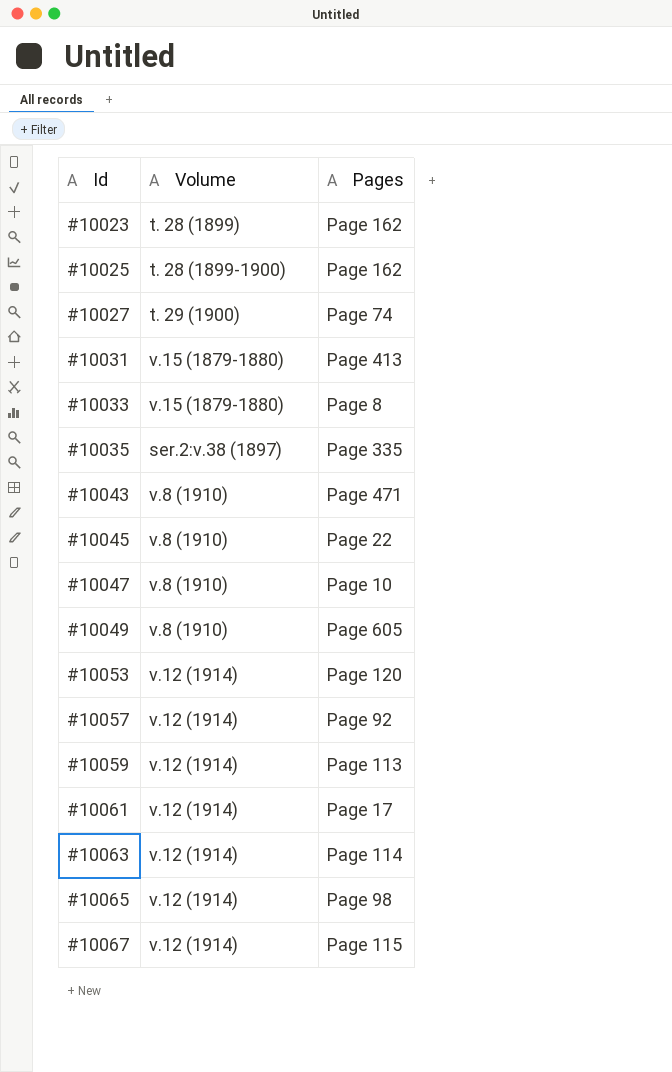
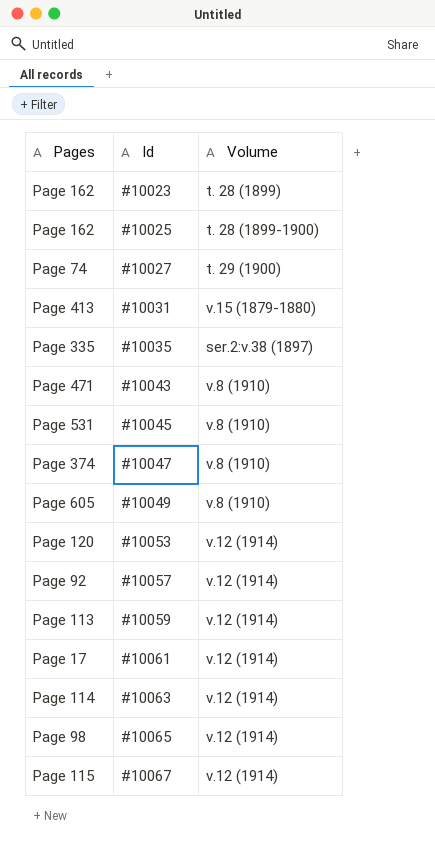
column Pages | position: 3 -> 1
row #10033: v.15 (1879-1880) | Page 8 -> none
#10045 | Pages: Page 22 -> Page 531
#10047 | Pages: Page 10 -> Page 374

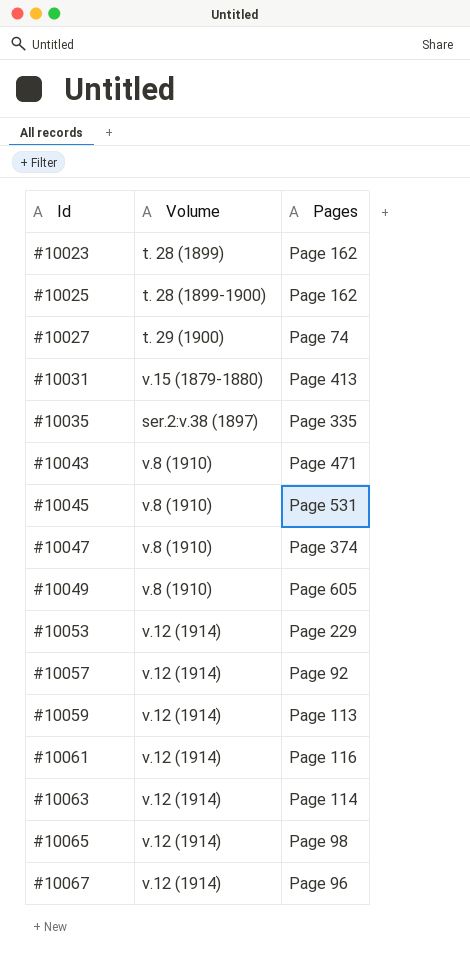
column Pages | position: 1 -> 3
#10053 | Pages: Page 120 -> Page 229
#10061 | Pages: Page 17 -> Page 116
#10067 | Pages: Page 115 -> Page 96

